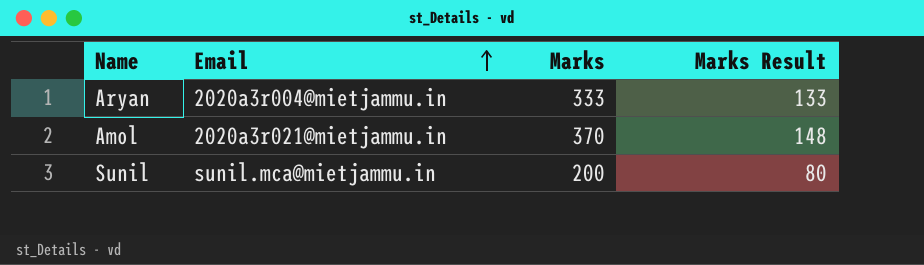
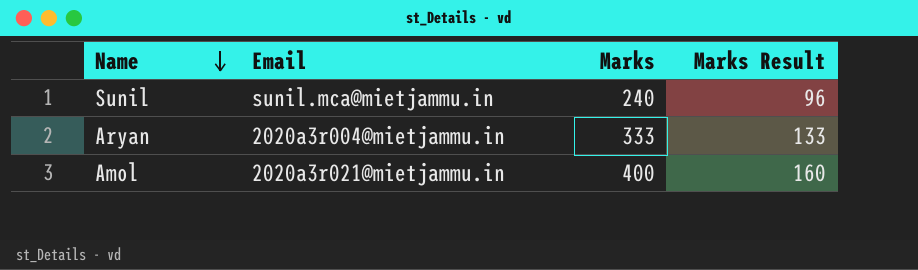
row order: Email ascending -> Name descending
Sunil | Marks: 200 -> 240
Sunil | Marks Result: 80 -> 96
Amol | Marks: 370 -> 400
Amol | Marks Result: 148 -> 160

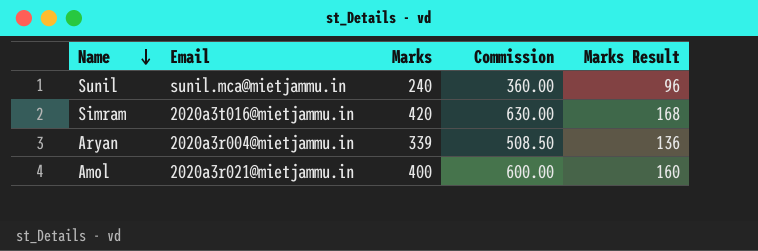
column Commission | formula: none -> [Marks] * 1.5
row Simram: none -> 2020a3t016@mietjammu.in | 420 | 630.00 | 168
Aryan | Marks: 333 -> 339
Aryan | Marks Result: 133 -> 136

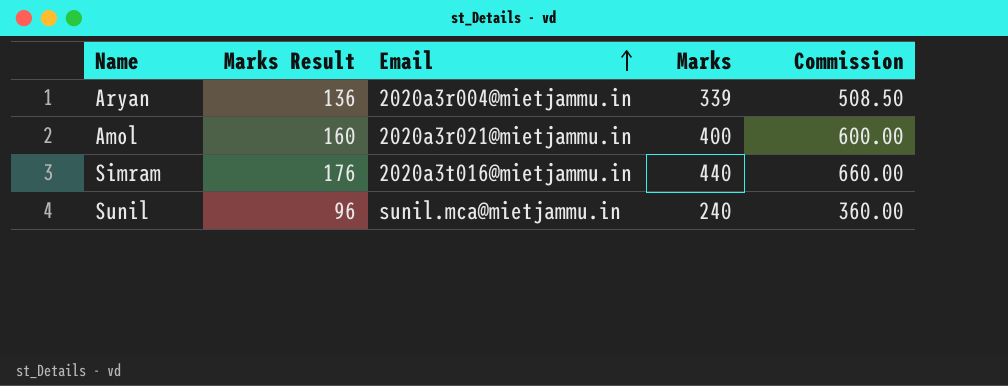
row order: Name descending -> Email ascending
column Marks Result | position: 5 -> 2
Simram | Marks Result: 168 -> 176
Simram | Marks: 420 -> 440
Simram | Commission: 630.00 -> 660.00

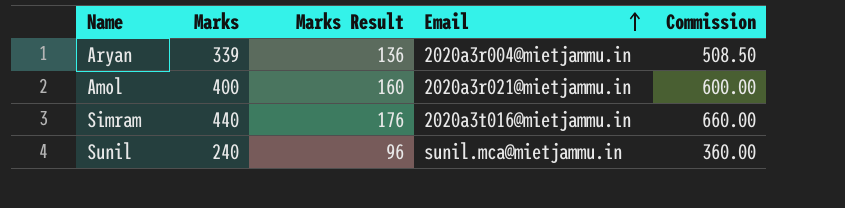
column Marks | position: 4 -> 2

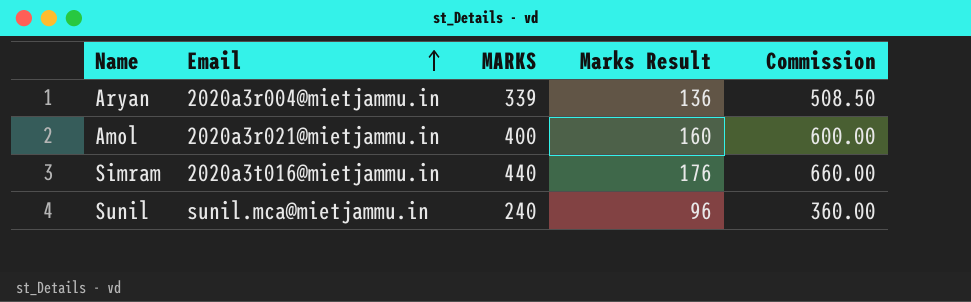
column Email | position: 4 -> 2
column name: Marks -> MARKS

